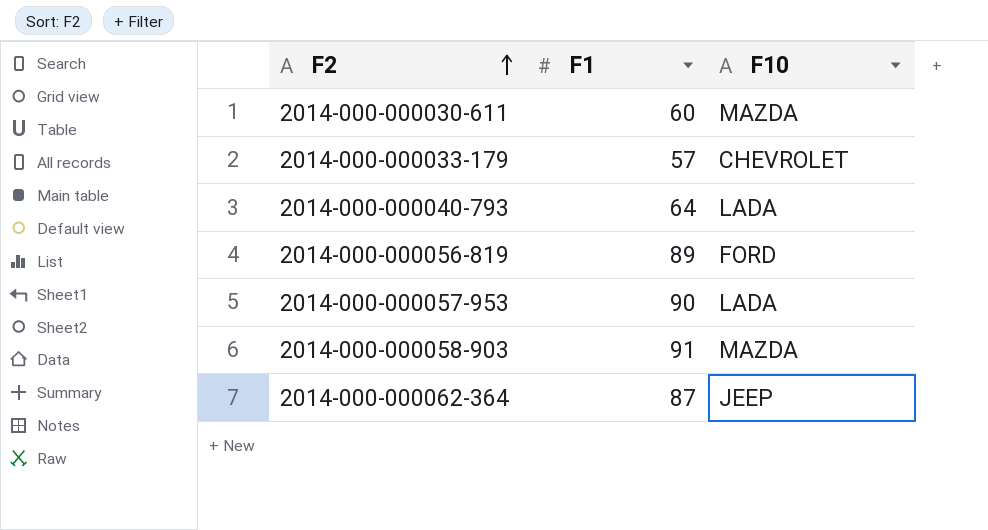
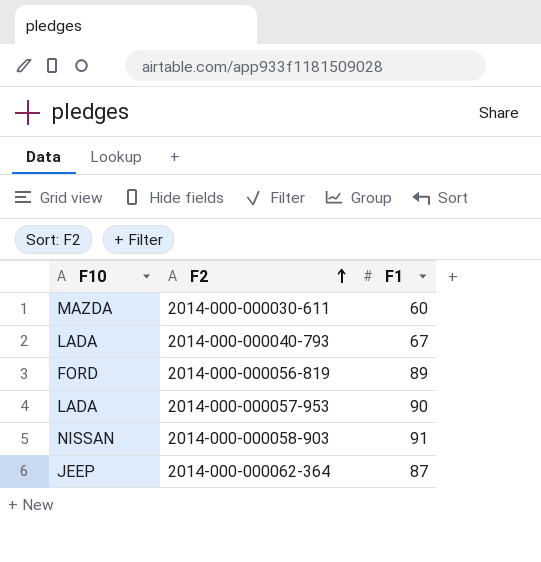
column F10 | position: 3 -> 1
row 2014-000-000033-179: 57 | CHEVROLET -> none
2014-000-000040-793 | F1: 64 -> 67
2014-000-000058-903 | F10: MAZDA -> NISSAN

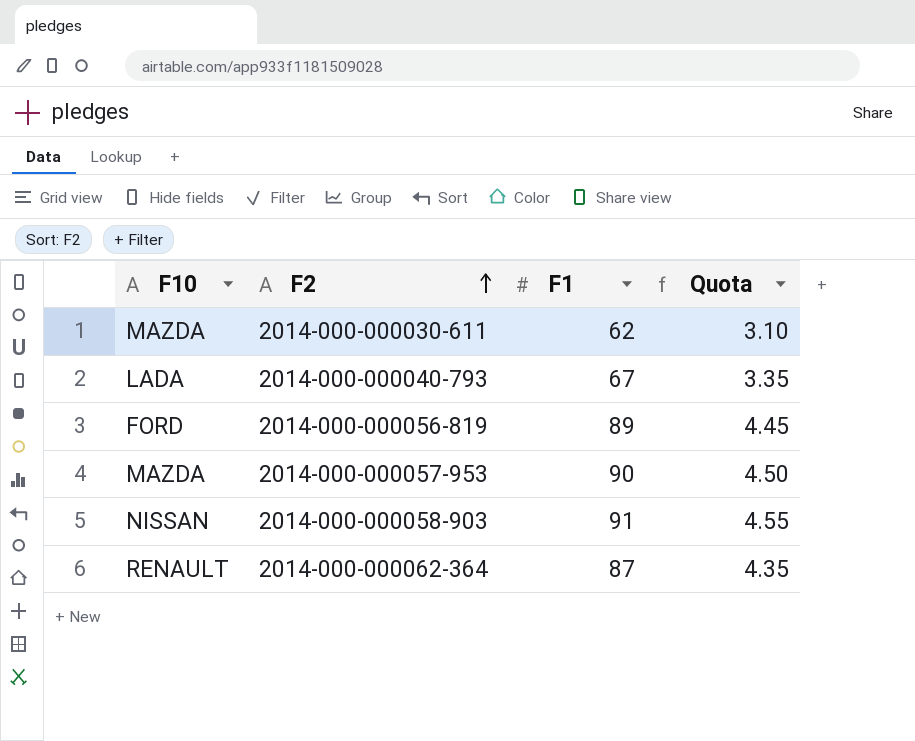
column Quota | formula: none -> [F1] * 0.05
2014-000-000030-611 | F1: 60 -> 62
2014-000-000057-953 | F10: LADA -> MAZDA
2014-000-000062-364 | F10: JEEP -> RENAULT

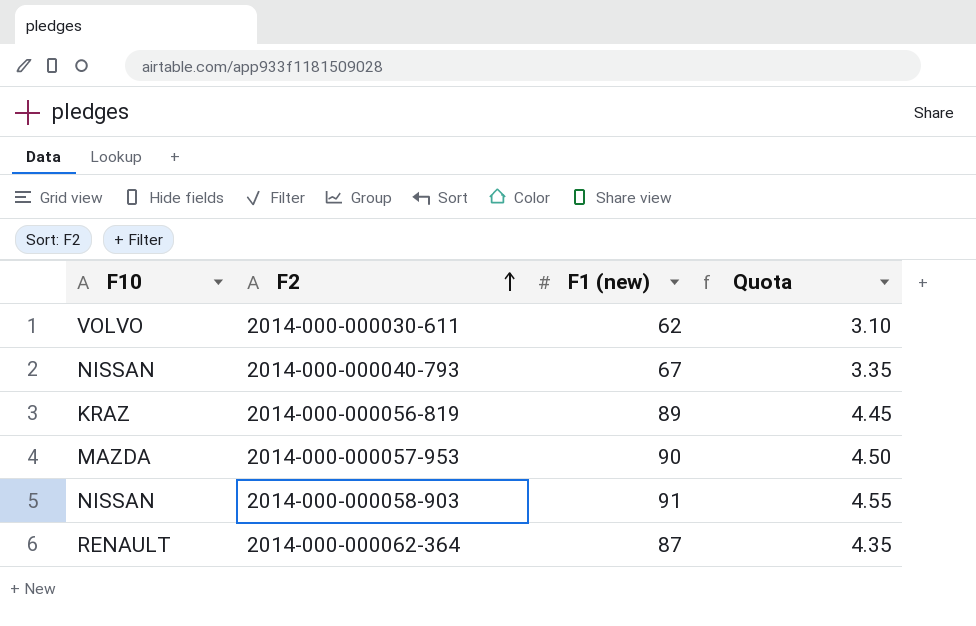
column name: F1 -> F1 (new)
2014-000-000030-611 | F10: MAZDA -> VOLVO
2014-000-000040-793 | F10: LADA -> NISSAN
2014-000-000056-819 | F10: FORD -> KRAZ

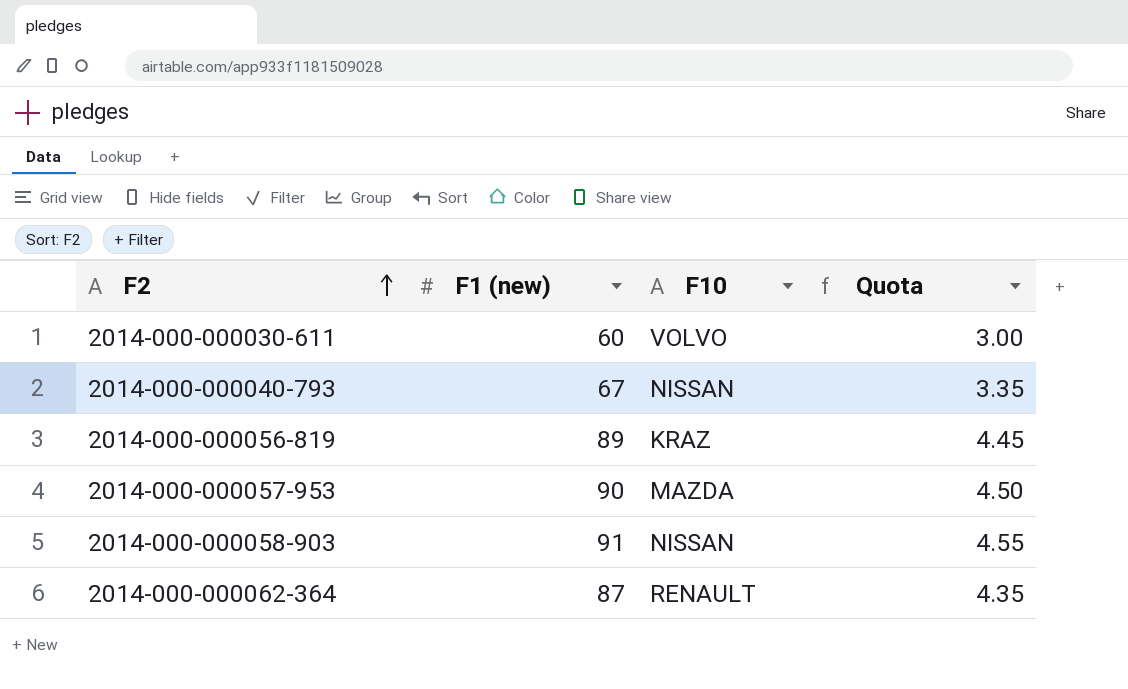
column F10 | position: 1 -> 3
2014-000-000030-611 | F1 (new): 62 -> 60
2014-000-000030-611 | Quota: 3.10 -> 3.00

